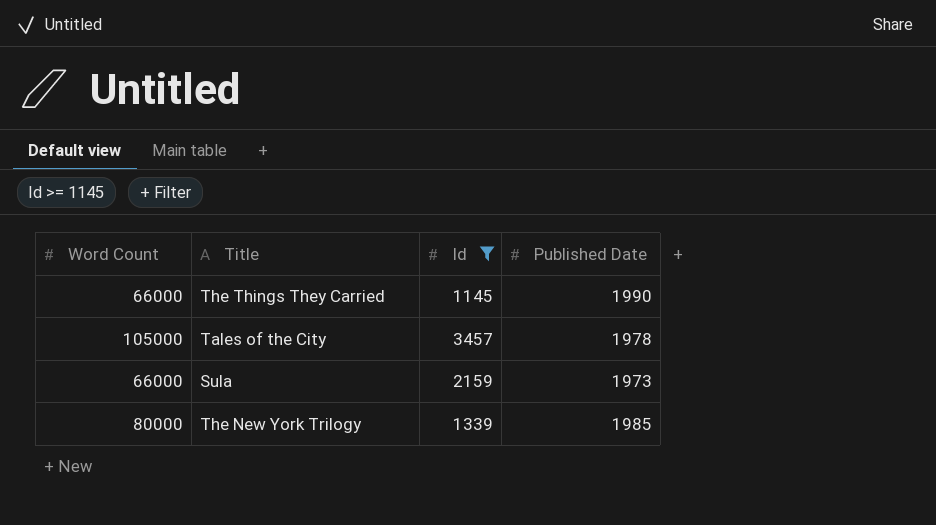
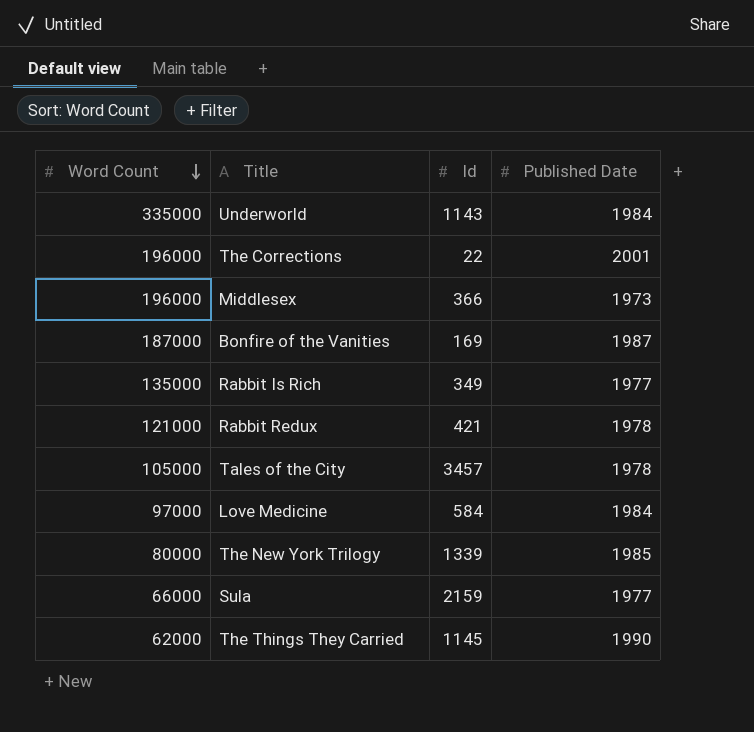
filter: Id >= 1145 -> none
row order: none -> Word Count descending
Sula | Published Date: 1973 -> 1977
The Things They Carried | Word Count: 66000 -> 62000

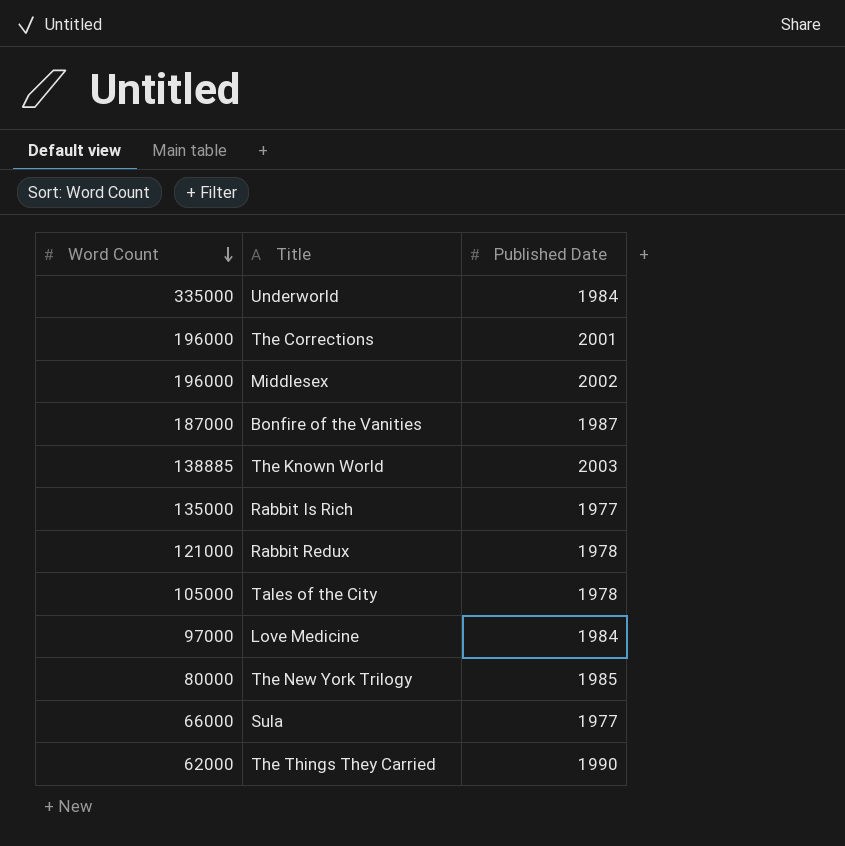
column Id | position: 3 -> none
Middlesex | Published Date: 1973 -> 2002
row The Known World: none -> 138885 | 2003

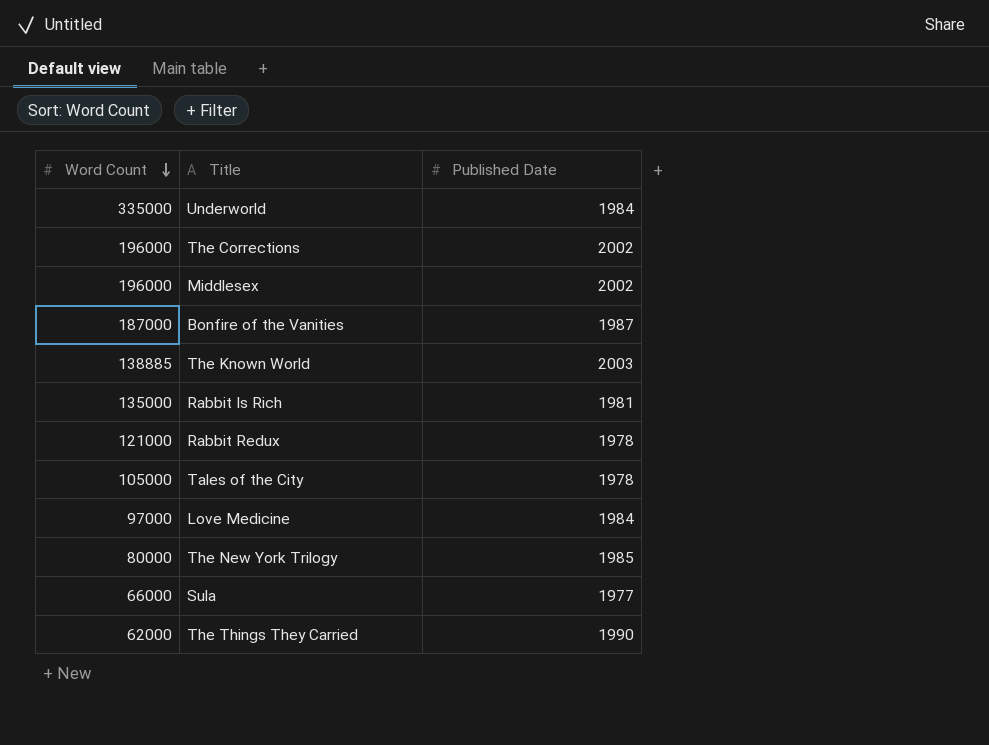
The Corrections | Published Date: 2001 -> 2002
Rabbit Is Rich | Published Date: 1977 -> 1981

